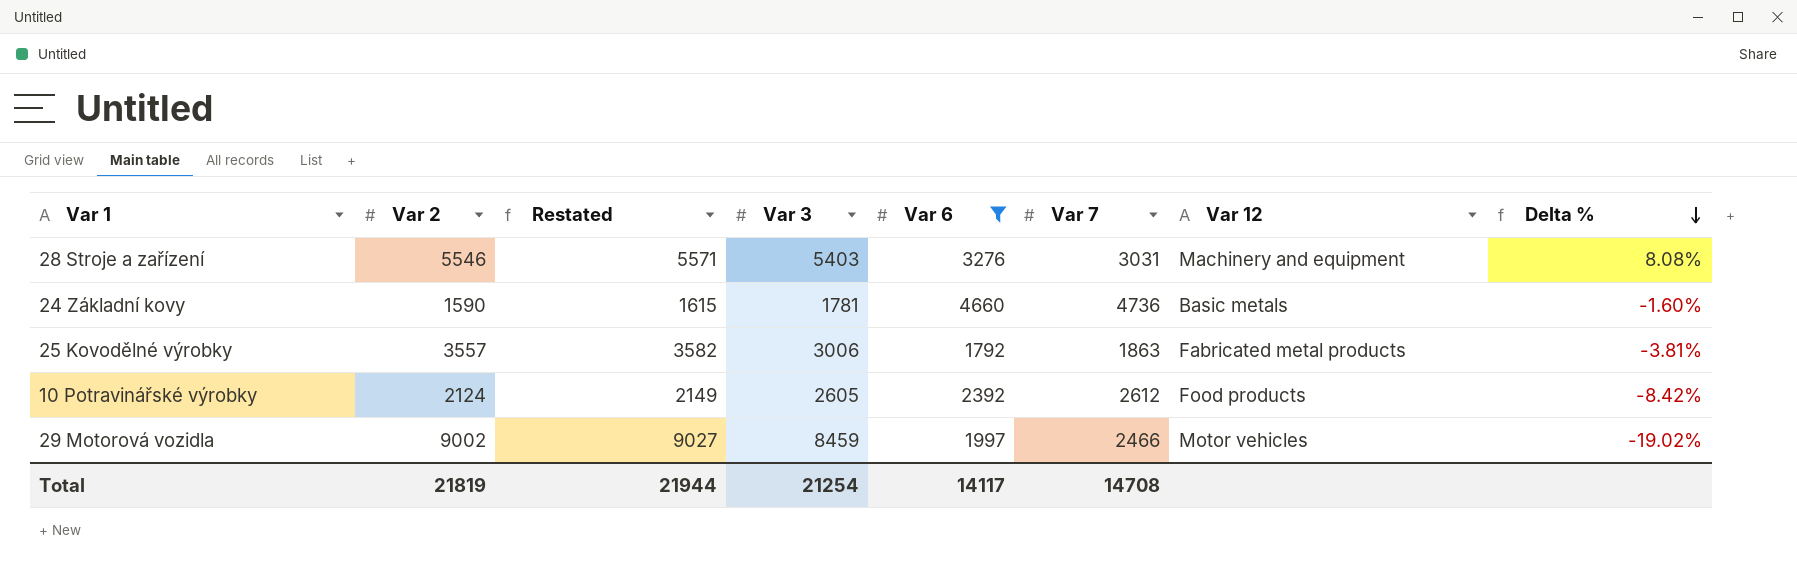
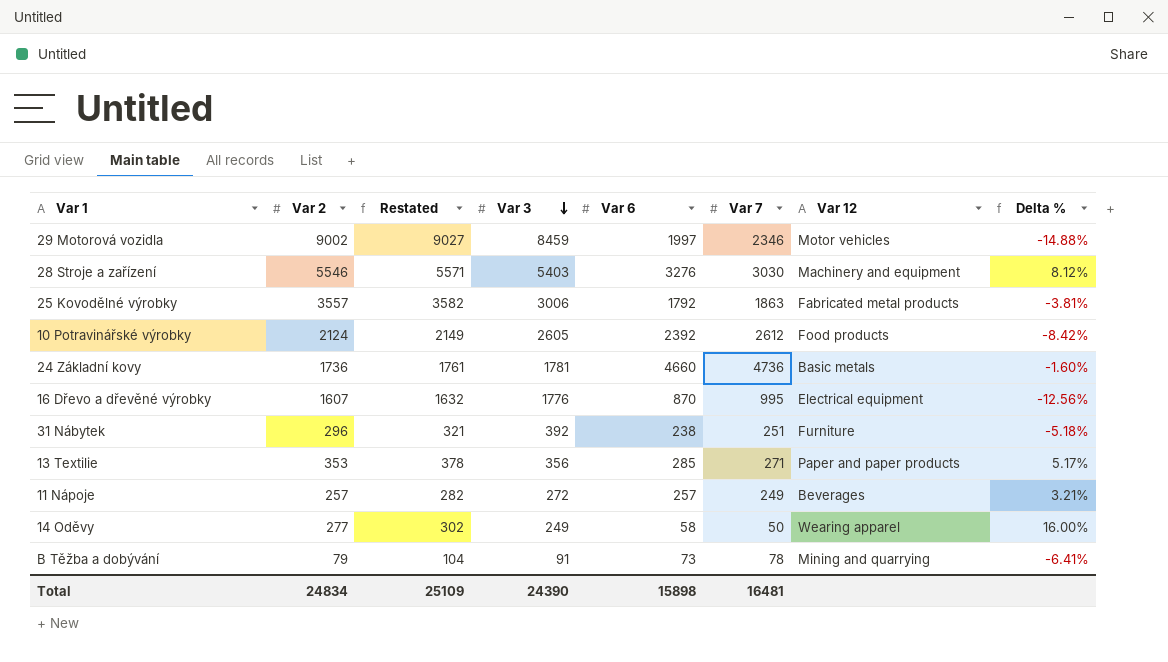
filter: Var 6 >= 1792 -> none
row order: Delta % descending -> Var 3 descending
29 Motorová vozidla | Var 7: 2466 -> 2346
29 Motorová vozidla | Delta %: -19.02% -> -14.88%
28 Stroje a zařízení | Var 7: 3031 -> 3030
28 Stroje a zařízení | Delta %: 8.08% -> 8.12%
24 Základní kovy | Var 2: 1590 -> 1736
24 Základní kovy | Restated: 1615 -> 1761
Total | Var 2: 21819 -> 24834
Total | Restated: 21944 -> 25109
Total | Var 3: 21254 -> 24390
Total | Var 6: 14117 -> 15898
Total | Var 7: 14708 -> 16481

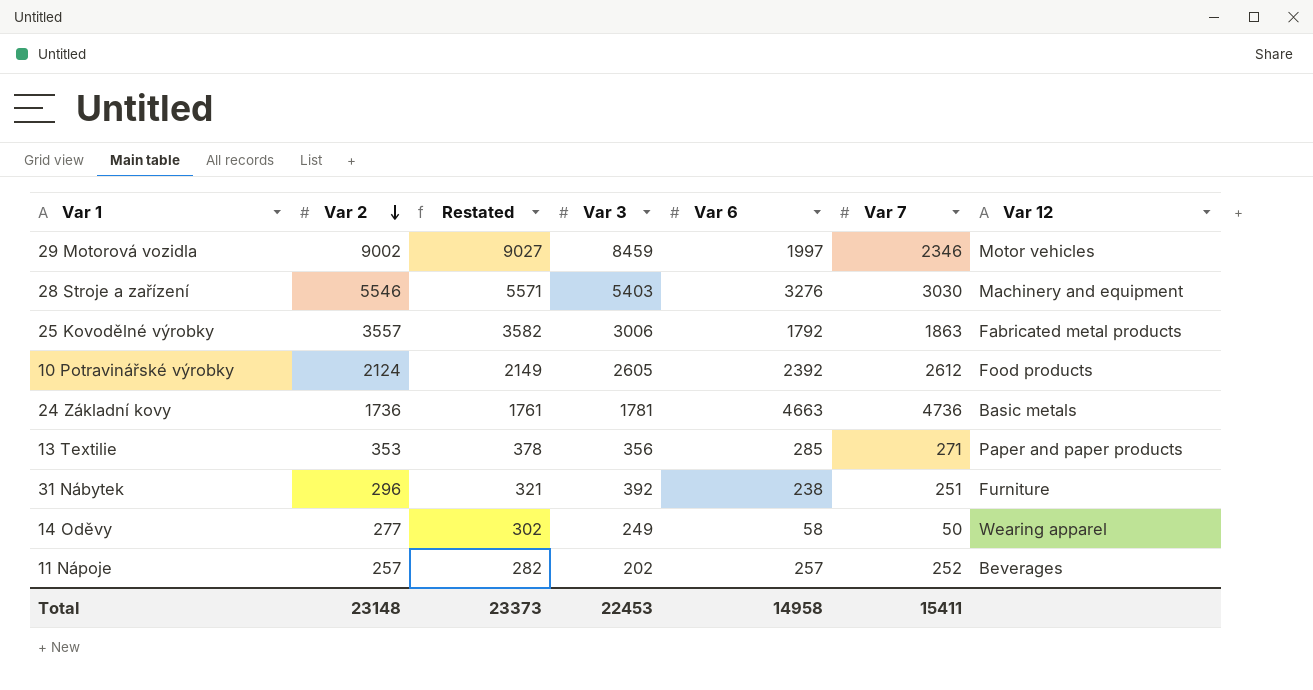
row order: Var 3 descending -> Var 2 descending
column Delta % | formula: ([Var 6] - [Var 7]) / [Var 7] -> none
row 16 Dřevo a dřevěné výrobky: 1607 | 1632 | 1776 | 870 | 995 | Electrical equipment | -12.56% -> none
row B Těžba a dobývání: 79 | 104 | 91 | 73 | 78 | Mining and quarrying | -6.41% -> none
24 Základní kovy | Var 6: 4660 -> 4663
11 Nápoje | Var 3: 272 -> 202
11 Nápoje | Var 7: 249 -> 252
Total | Var 2: 24834 -> 23148
Total | Restated: 25109 -> 23373
Total | Var 3: 24390 -> 22453
Total | Var 6: 15898 -> 14958
Total | Var 7: 16481 -> 15411

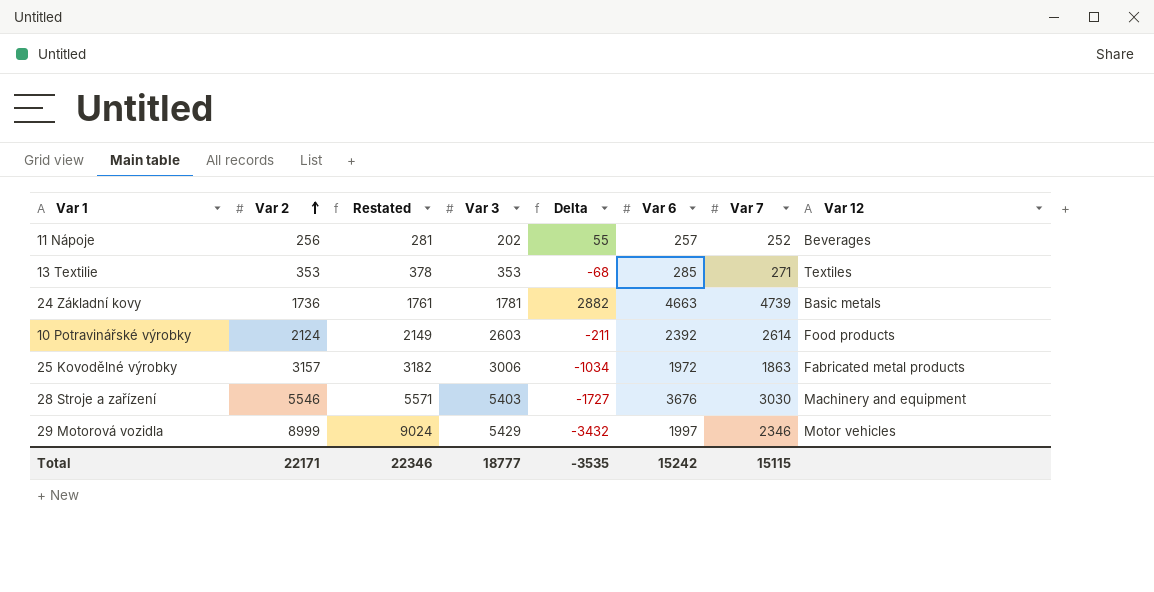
row order: Var 2 descending -> Var 2 ascending
column Delta | formula: none -> [Var 6] - [Var 3]
row 31 Nábytek: 296 | 321 | 392 | 238 | 251 | Furniture -> none
row 14 Oděvy: 277 | 302 | 249 | 58 | 50 | Wearing apparel -> none
11 Nápoje | Var 2: 257 -> 256
11 Nápoje | Restated: 282 -> 281
13 Textilie | Var 3: 356 -> 353
13 Textilie | Var 12: Paper and paper products -> Textiles
24 Základní kovy | Var 7: 4736 -> 4739
10 Potravinářské výrobky | Var 3: 2605 -> 2603
10 Potravinářské výrobky | Var 7: 2612 -> 2614
25 Kovodělné výrobky | Var 2: 3557 -> 3157
25 Kovodělné výrobky | Restated: 3582 -> 3182
25 Kovodělné výrobky | Var 6: 1792 -> 1972
28 Stroje a zařízení | Var 6: 3276 -> 3676
29 Motorová vozidla | Var 2: 9002 -> 8999
29 Motorová vozidla | Restated: 9027 -> 9024
29 Motorová vozidla | Var 3: 8459 -> 5429
Total | Var 2: 23148 -> 22171
Total | Restated: 23373 -> 22346
Total | Var 3: 22453 -> 18777
Total | Var 6: 14958 -> 15242
Total | Var 7: 15411 -> 15115

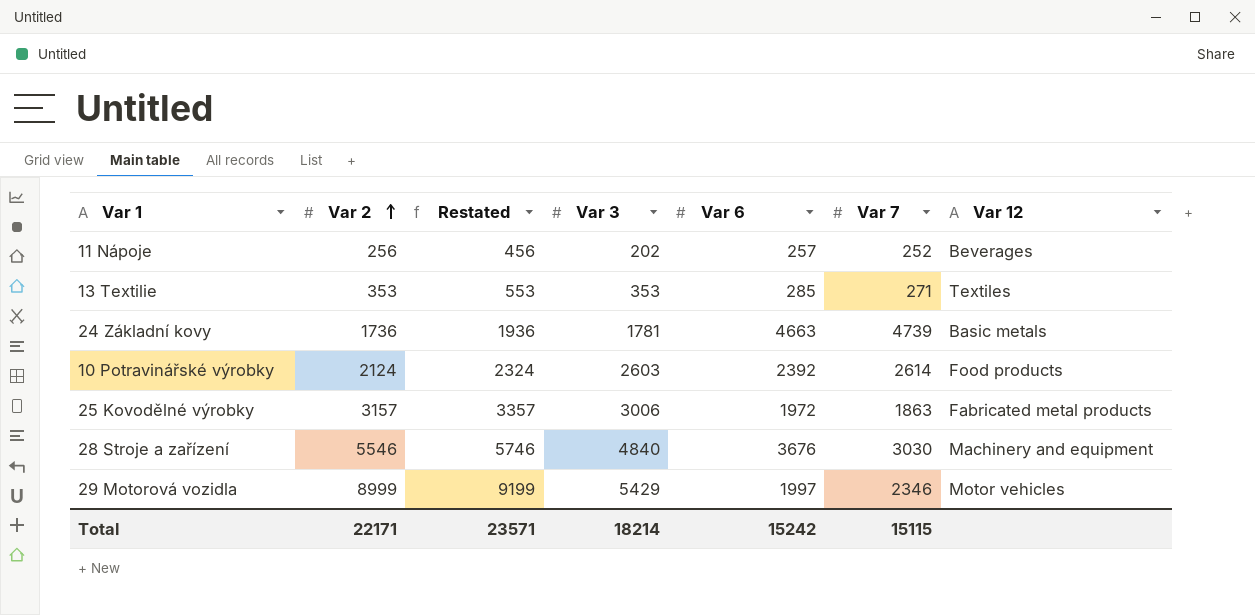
column Delta | formula: [Var 6] - [Var 3] -> none
column Restated | formula: [Var 2] + 25 -> [Var 2] + 200
28 Stroje a zařízení | Var 3: 5403 -> 4840
Total | Restated: 22346 -> 23571
Total | Var 3: 18777 -> 18214

